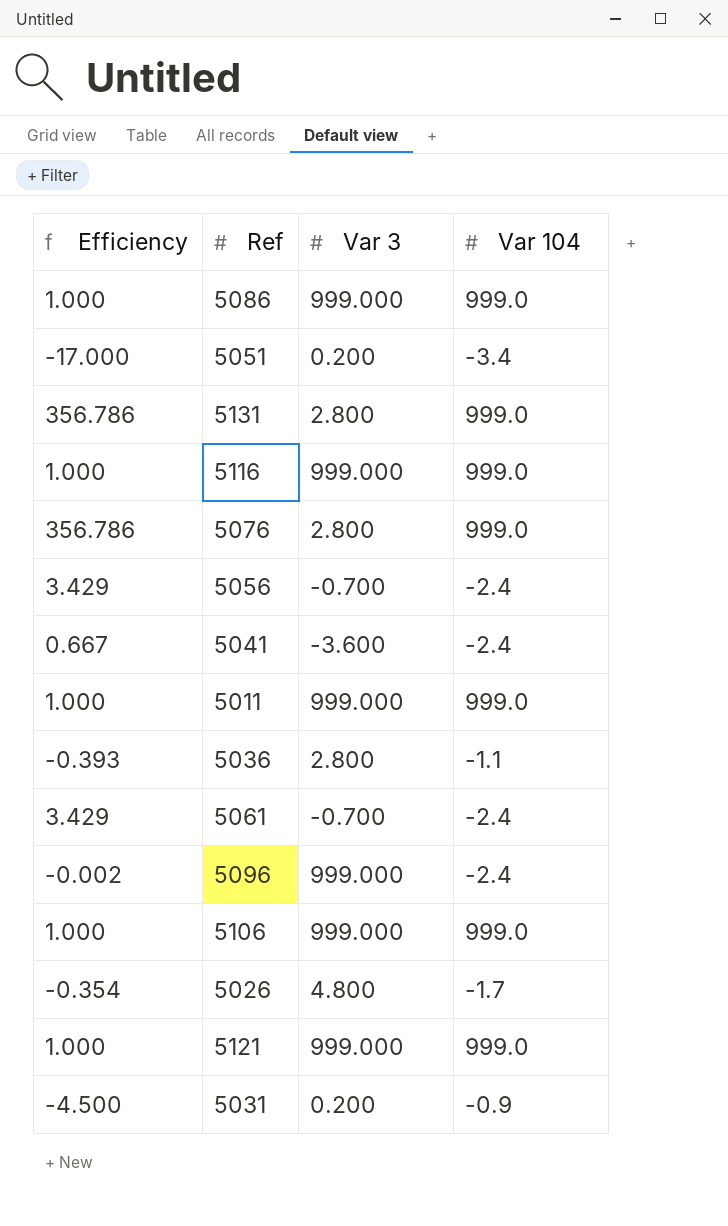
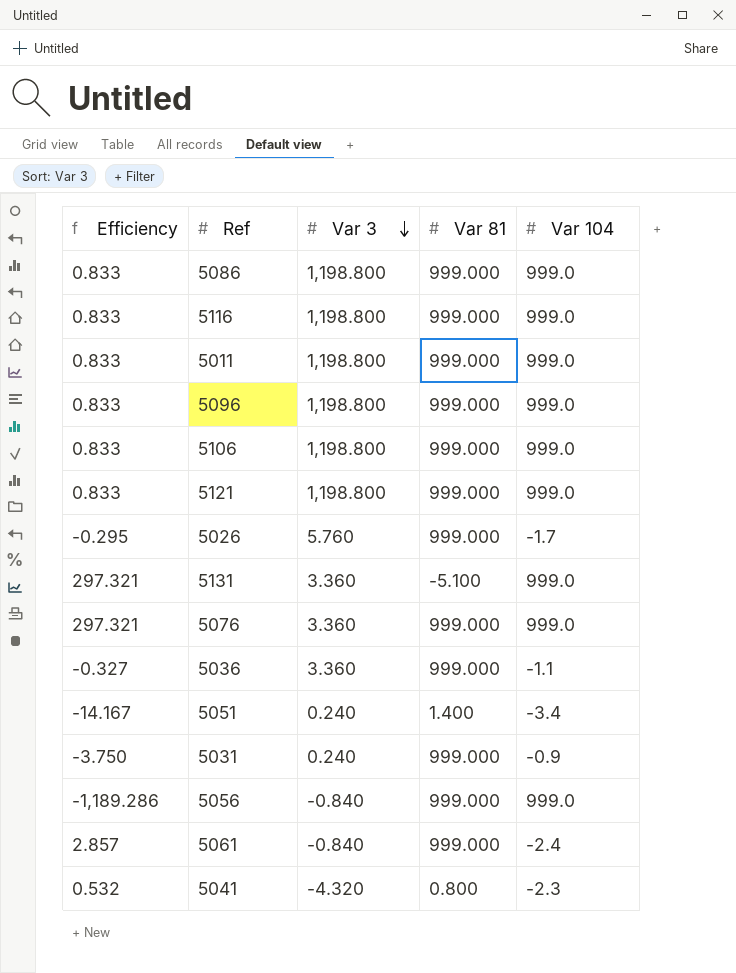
row order: none -> Var 3 descending
column Var 81 | position: none -> 4
5086 | Efficiency: 1.000 -> 0.833
5086 | Var 3: 999.000 -> 1,198.800
5116 | Efficiency: 1.000 -> 0.833
5116 | Var 3: 999.000 -> 1,198.800
5011 | Efficiency: 1.000 -> 0.833
5011 | Var 3: 999.000 -> 1,198.800
5096 | Efficiency: -0.002 -> 0.833
5096 | Var 3: 999.000 -> 1,198.800
5096 | Var 104: -2.4 -> 999.0
5106 | Efficiency: 1.000 -> 0.833
5106 | Var 3: 999.000 -> 1,198.800
5121 | Efficiency: 1.000 -> 0.833
5121 | Var 3: 999.000 -> 1,198.800
5026 | Efficiency: -0.354 -> -0.295
5026 | Var 3: 4.800 -> 5.760
5131 | Efficiency: 356.786 -> 297.321
5131 | Var 3: 2.800 -> 3.360
5076 | Efficiency: 356.786 -> 297.321
5076 | Var 3: 2.800 -> 3.360
5036 | Efficiency: -0.393 -> -0.327
5036 | Var 3: 2.800 -> 3.360
5051 | Efficiency: -17.000 -> -14.167
5051 | Var 3: 0.200 -> 0.240
5031 | Efficiency: -4.500 -> -3.750
5031 | Var 3: 0.200 -> 0.240
5056 | Efficiency: 3.429 -> -1,189.286
5056 | Var 3: -0.700 -> -0.840
5056 | Var 104: -2.4 -> 999.0
5061 | Efficiency: 3.429 -> 2.857
5061 | Var 3: -0.700 -> -0.840
5041 | Efficiency: 0.667 -> 0.532
5041 | Var 3: -3.600 -> -4.320
5041 | Var 104: -2.4 -> -2.3

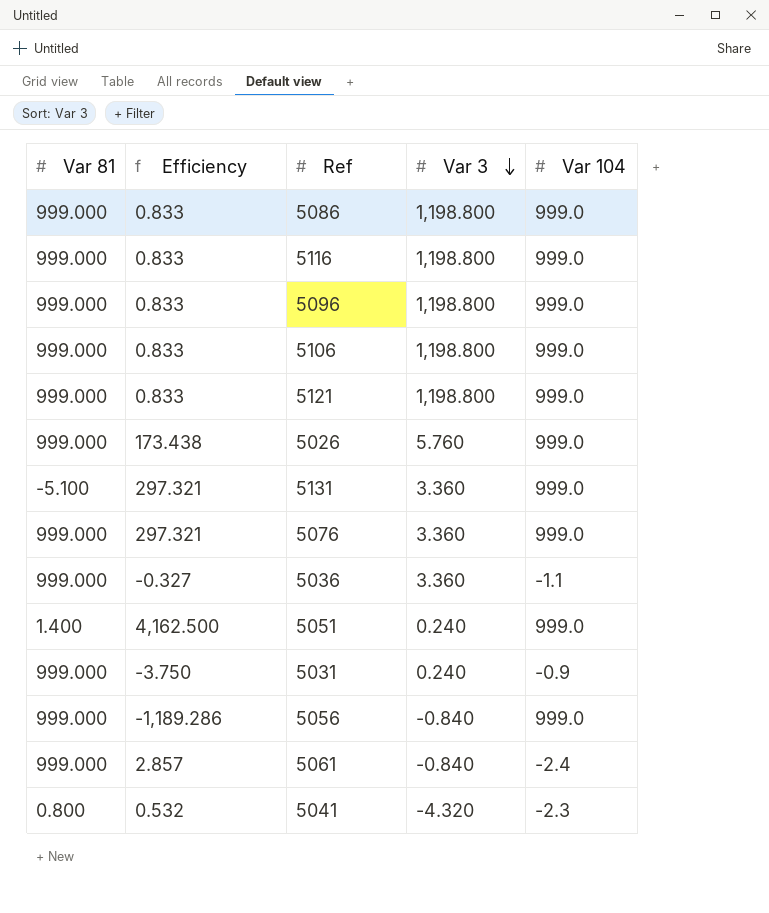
column Var 81 | position: 4 -> 1
row 5011: 0.833 | 1,198.800 | 999.000 | 999.0 -> none
5026 | Efficiency: -0.295 -> 173.438
5026 | Var 104: -1.7 -> 999.0
5051 | Efficiency: -14.167 -> 4,162.500
5051 | Var 104: -3.4 -> 999.0

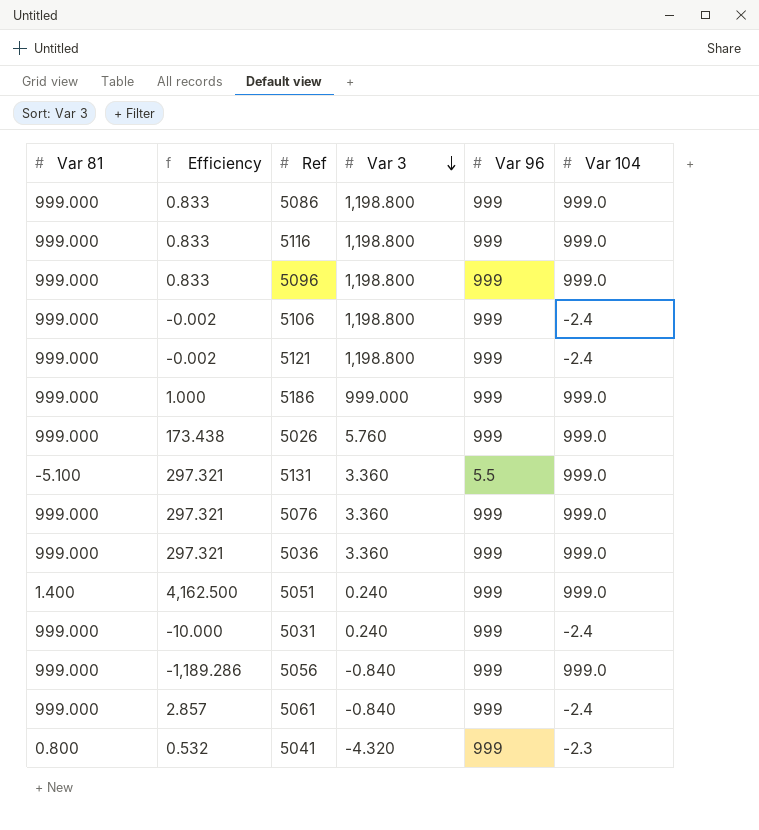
column Var 96 | position: none -> 5
5106 | Efficiency: 0.833 -> -0.002
5106 | Var 104: 999.0 -> -2.4
5121 | Efficiency: 0.833 -> -0.002
5121 | Var 104: 999.0 -> -2.4
row 5186: none -> 999.000 | 1.000 | 999.000 | 999 | 999.0
5036 | Efficiency: -0.327 -> 297.321
5036 | Var 104: -1.1 -> 999.0
5031 | Efficiency: -3.750 -> -10.000
5031 | Var 104: -0.9 -> -2.4

